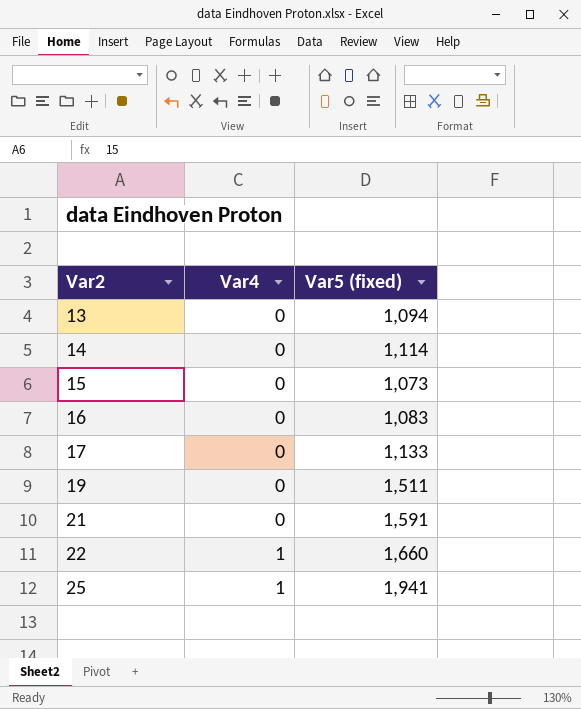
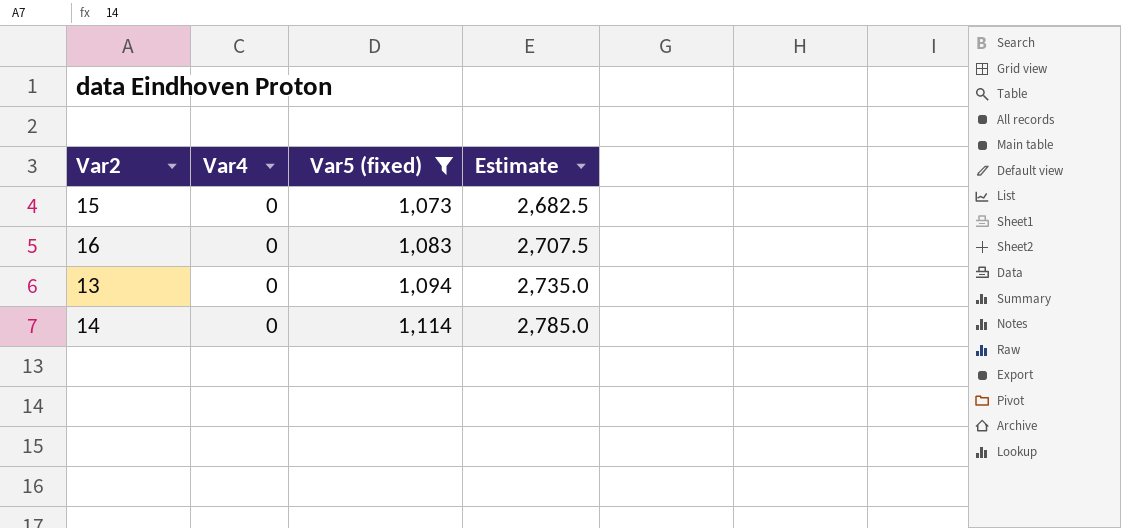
filter: none -> Var5 (fixed) <= 1,114
row order: Var2 ascending -> Var5 (fixed) ascending
column Estimate | formula: none -> [Var5 (fixed)] * 2.5

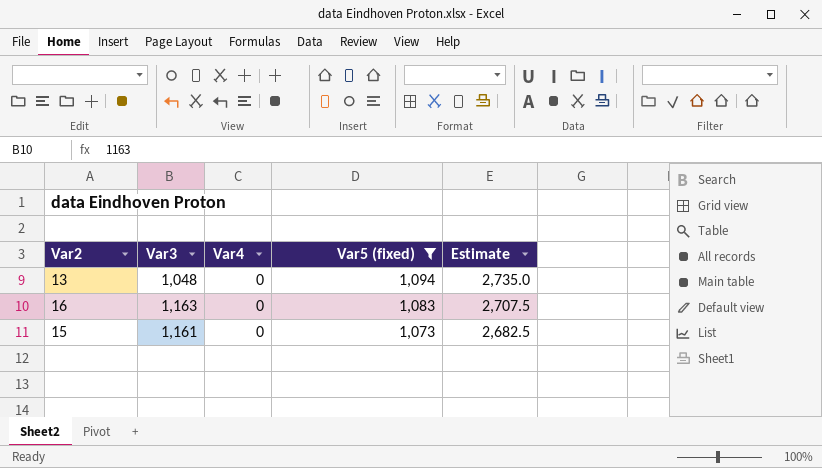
row order: Var5 (fixed) ascending -> Var5 (fixed) descending
column Var3 | position: none -> 2
row 14: 0 | 1,114 | 2,785.0 -> none

